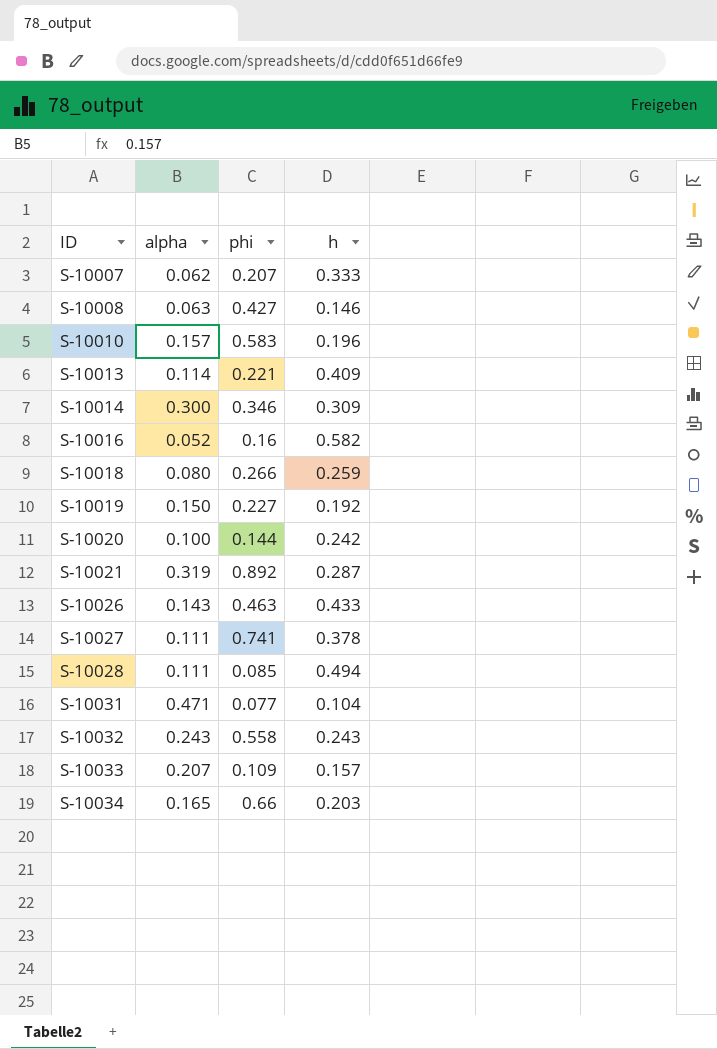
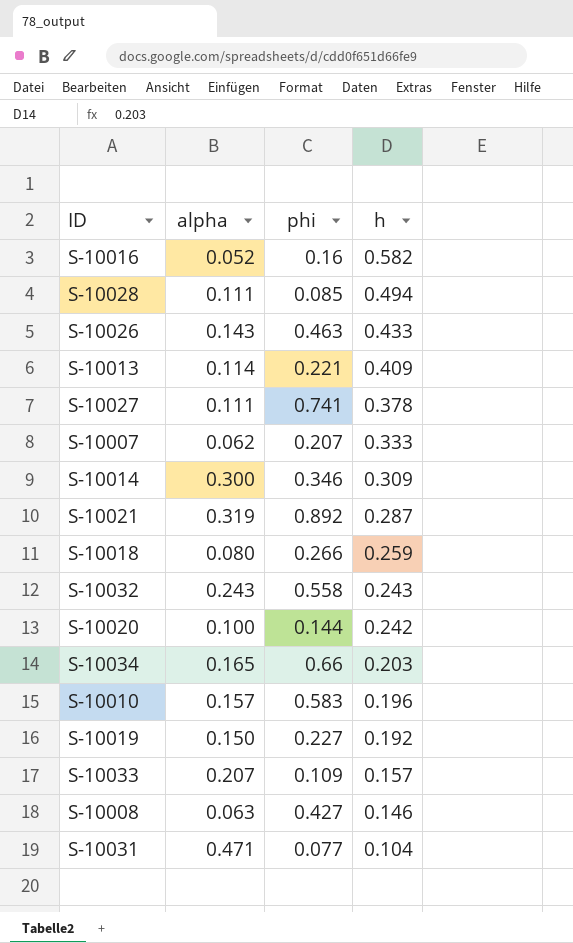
row order: ID ascending -> h descending

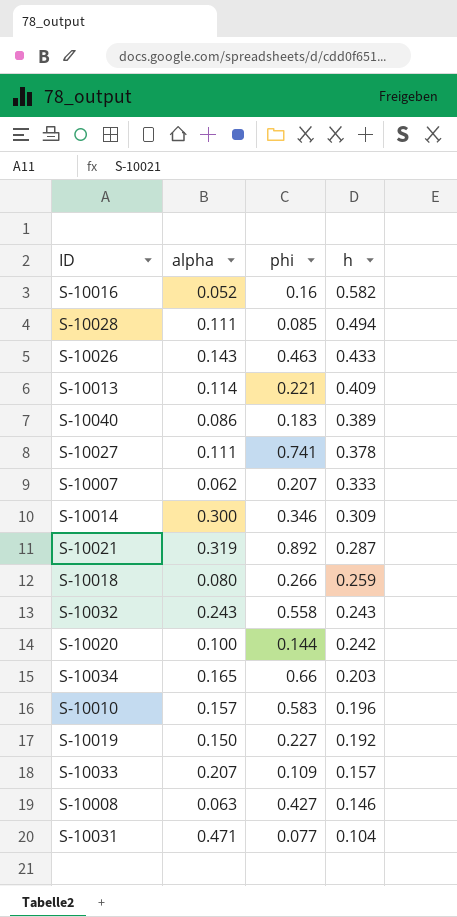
row S-10040: none -> 0.086 | 0.183 | 0.389

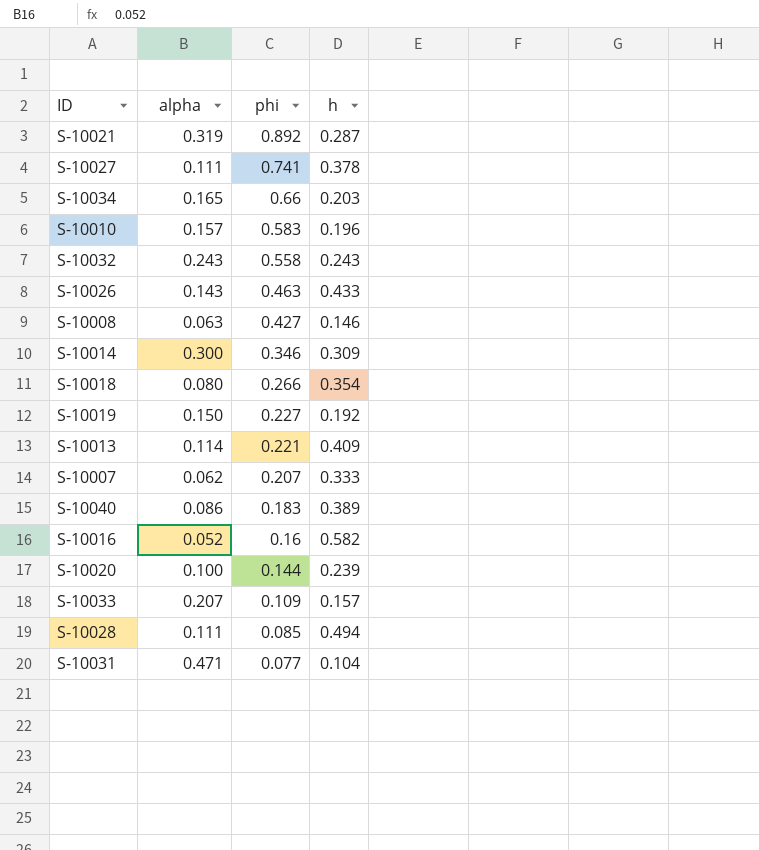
row order: h descending -> phi descending
S-10018 | h: 0.259 -> 0.354
S-10020 | h: 0.242 -> 0.239

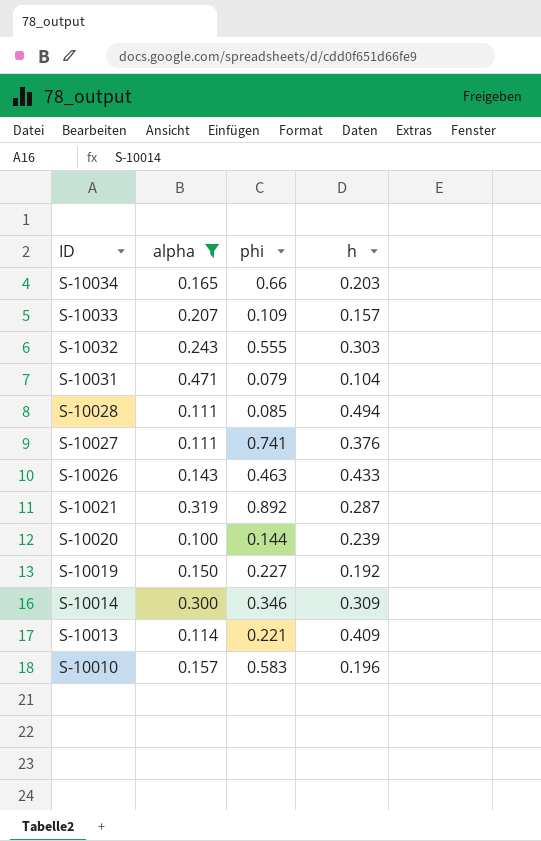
filter: none -> alpha >= 0.100
row order: phi descending -> ID descending
S-10032 | phi: 0.558 -> 0.555
S-10032 | h: 0.243 -> 0.303
S-10031 | phi: 0.077 -> 0.079
S-10027 | h: 0.378 -> 0.376

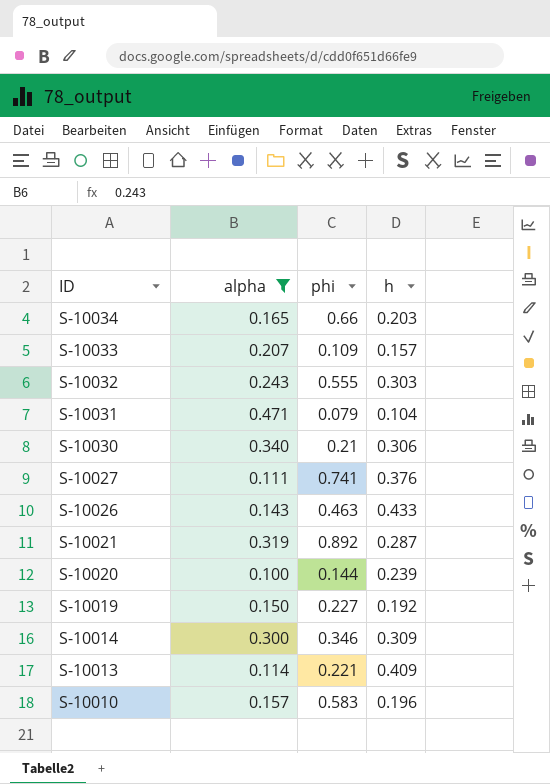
row S-10028: 0.111 | 0.085 | 0.494 -> none
row S-10030: none -> 0.340 | 0.21 | 0.306

